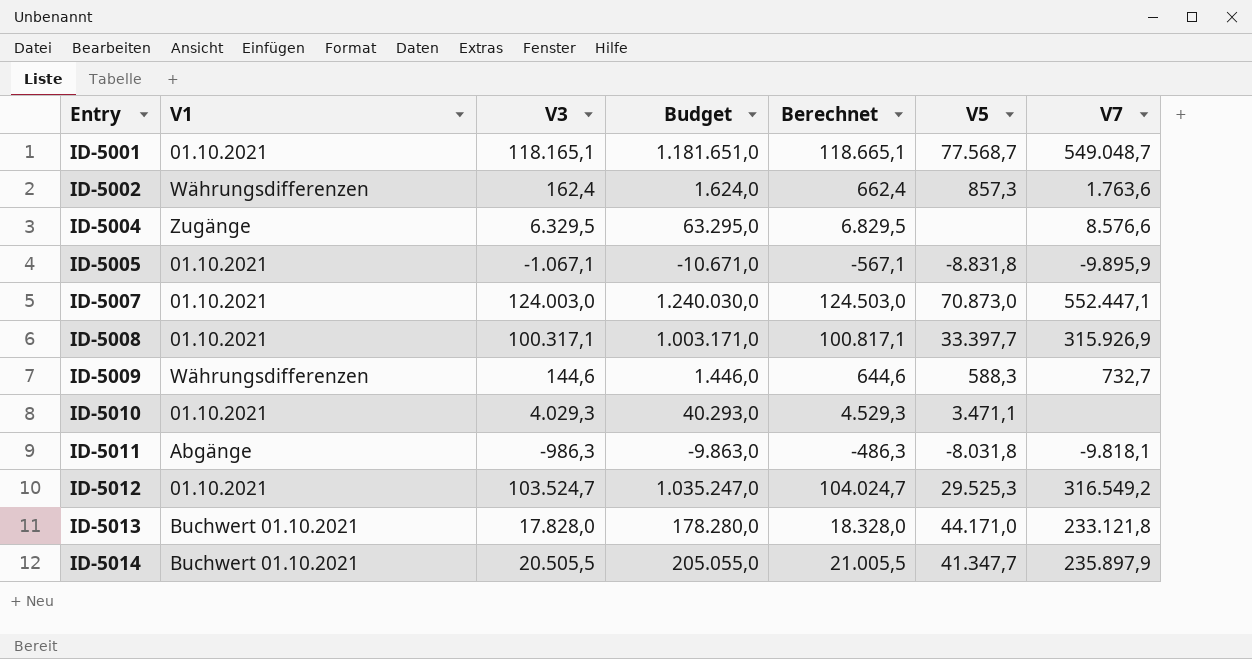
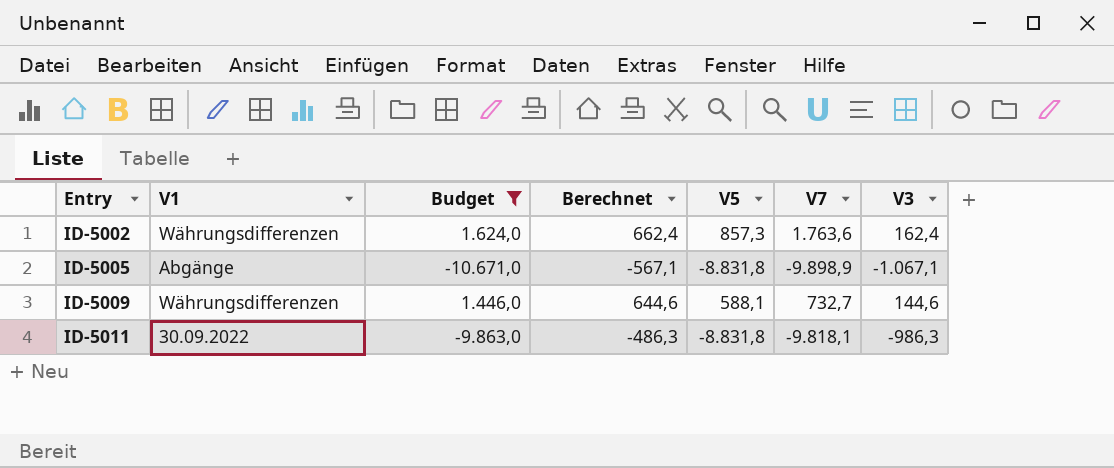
filter: none -> Budget <= 1.624,0
column V3 | position: 3 -> 7
ID-5005 | V1: 01.10.2021 -> Abgänge
ID-5005 | V7: -9.895,9 -> -9.898,9
ID-5009 | V5: 588,3 -> 588,1
ID-5011 | V1: Abgänge -> 30.09.2022
ID-5011 | V5: -8.031,8 -> -8.831,8

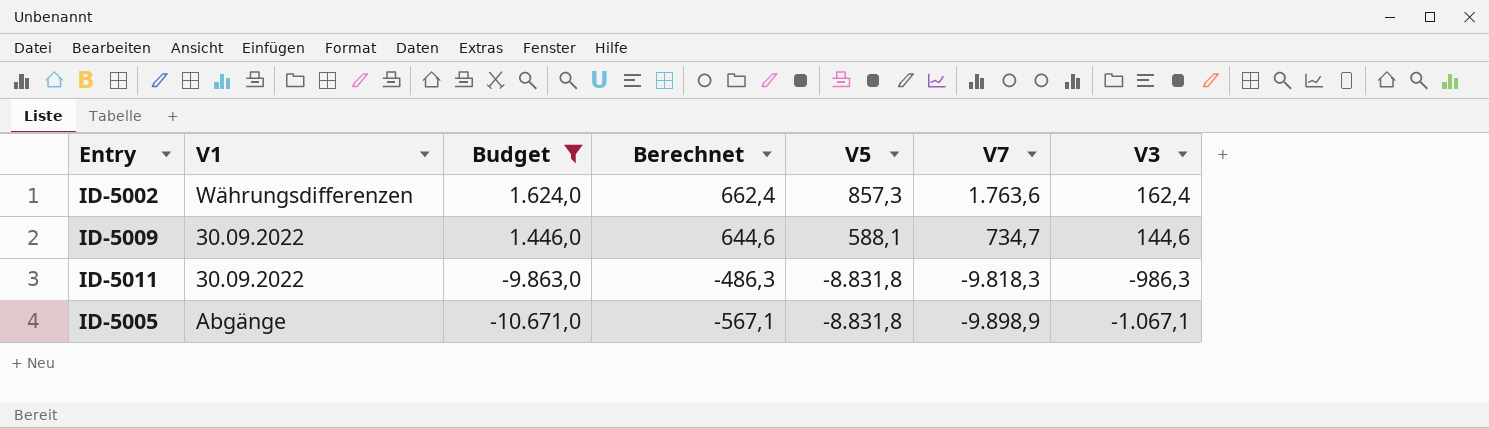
row order: Entry ascending -> Budget descending
ID-5009 | V1: Währungsdifferenzen -> 30.09.2022
ID-5009 | V7: 732,7 -> 734,7
ID-5011 | V7: -9.818,1 -> -9.818,3

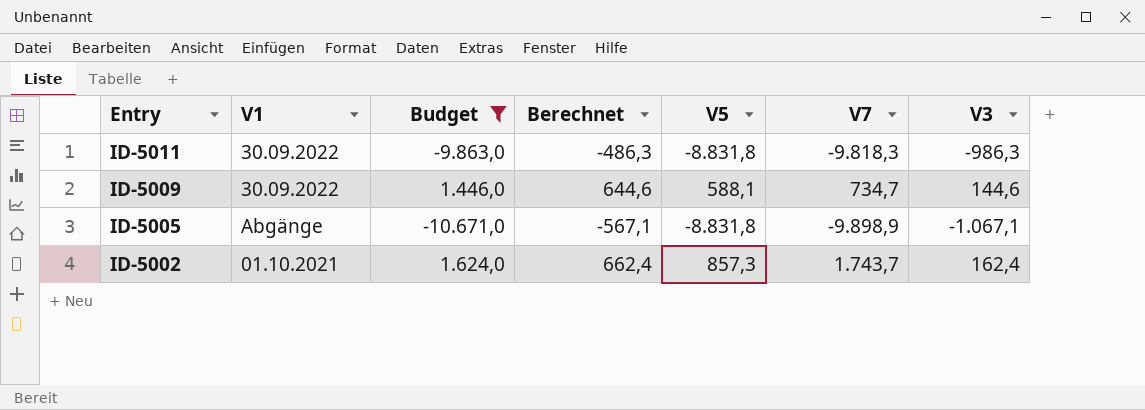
row order: Budget descending -> Entry descending
ID-5002 | V1: Währungsdifferenzen -> 01.10.2021
ID-5002 | V7: 1.763,6 -> 1.743,7

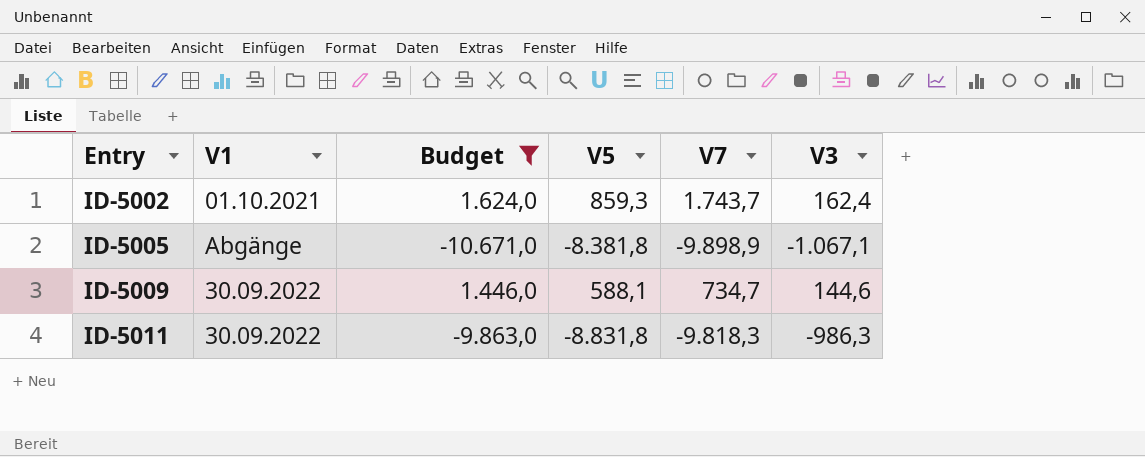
row order: Entry descending -> Entry ascending
column Berechnet | formula: [V3] + 500 -> none
ID-5002 | V5: 857,3 -> 859,3
ID-5005 | V5: -8.831,8 -> -8.381,8

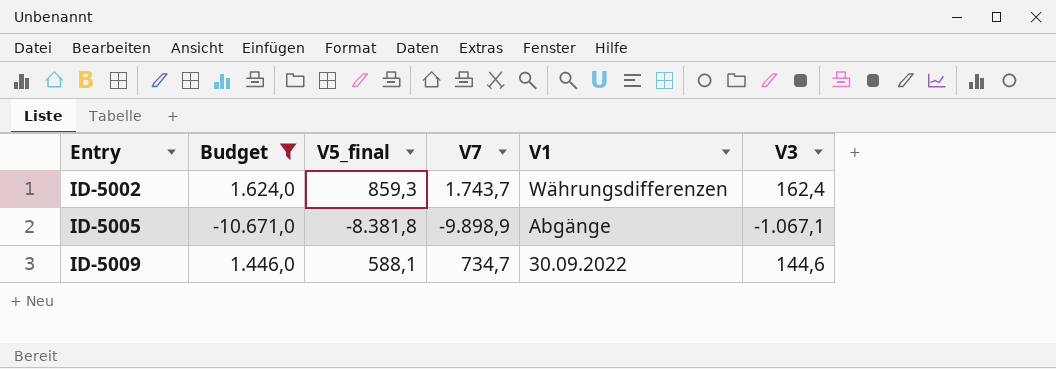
column name: V5 -> V5_final
column V1 | position: 2 -> 5
row ID-5011: 30.09.2022 | -9.863,0 | -8.831,8 | -9.818,3 | -986,3 -> none
ID-5002 | V1: 01.10.2021 -> Währungsdifferenzen

